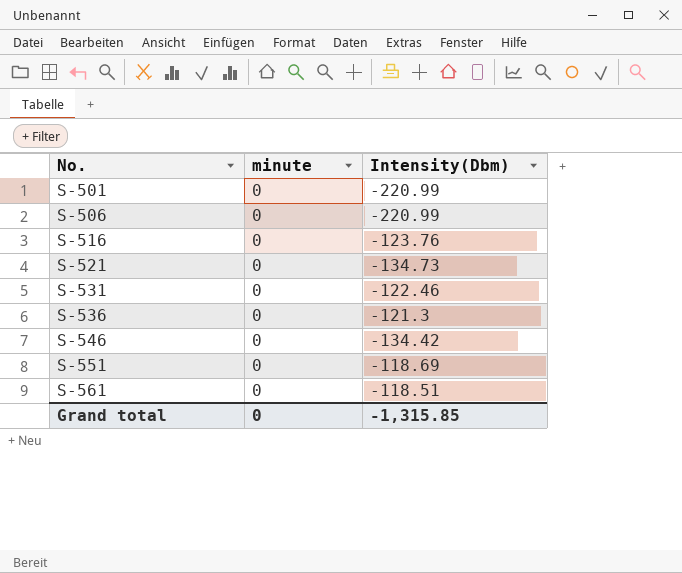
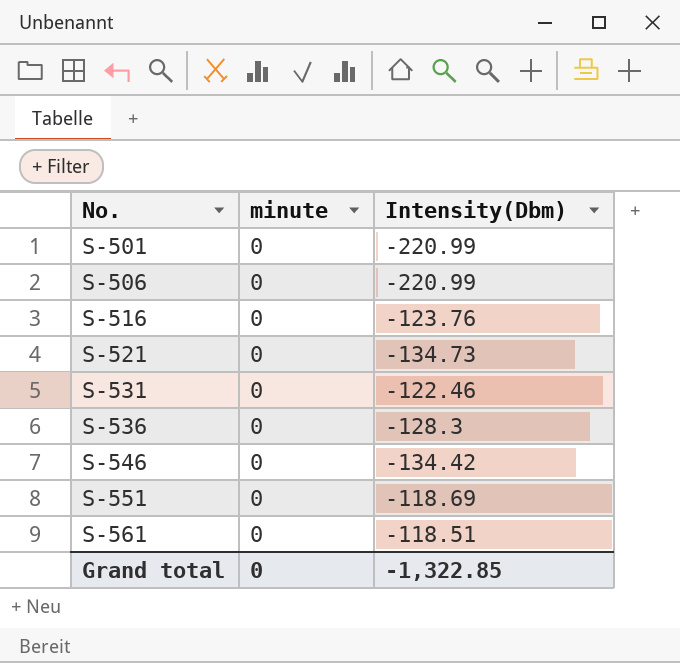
S-536 | Intensity(Dbm): -121.3 -> -128.3
Grand total | Intensity(Dbm): -1,315.85 -> -1,322.85

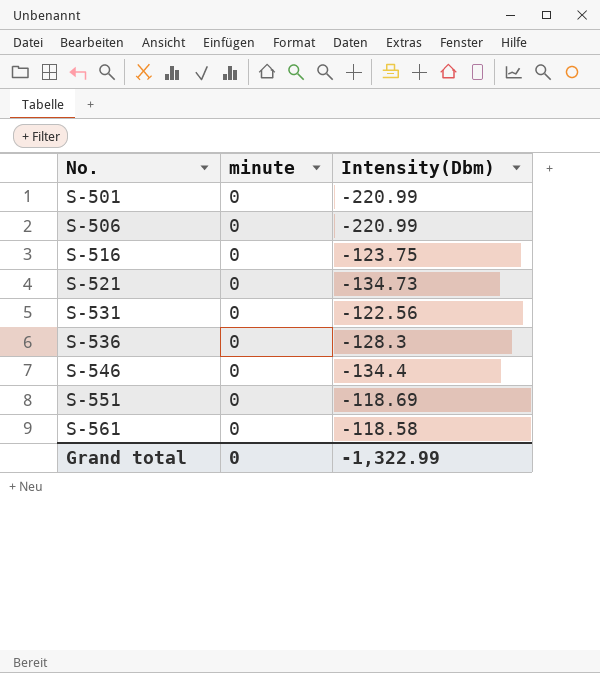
S-516 | Intensity(Dbm): -123.76 -> -123.75
S-531 | Intensity(Dbm): -122.46 -> -122.56
S-546 | Intensity(Dbm): -134.42 -> -134.4
S-561 | Intensity(Dbm): -118.51 -> -118.58
Grand total | Intensity(Dbm): -1,322.85 -> -1,322.99

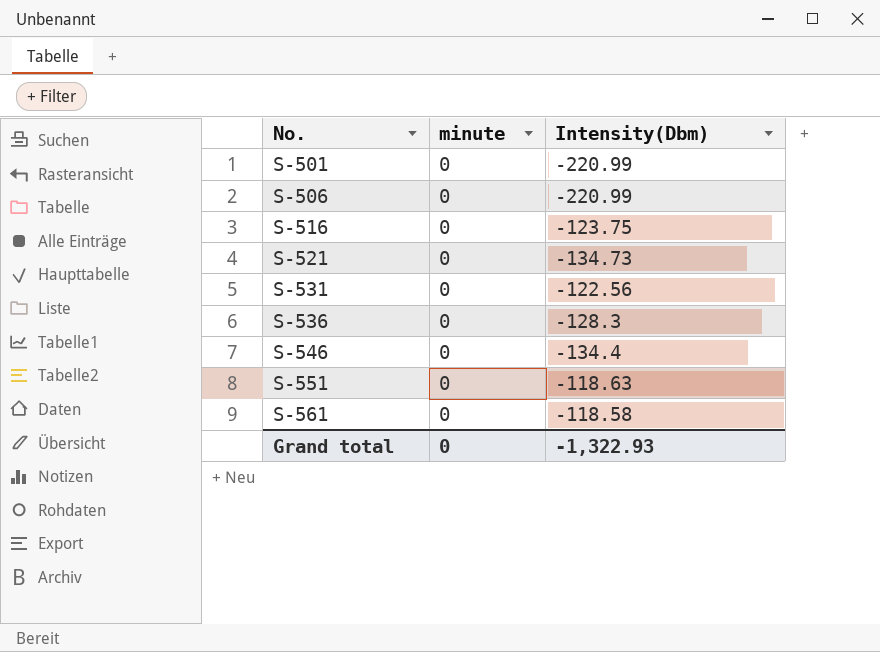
S-551 | Intensity(Dbm): -118.69 -> -118.63
Grand total | Intensity(Dbm): -1,322.99 -> -1,322.93

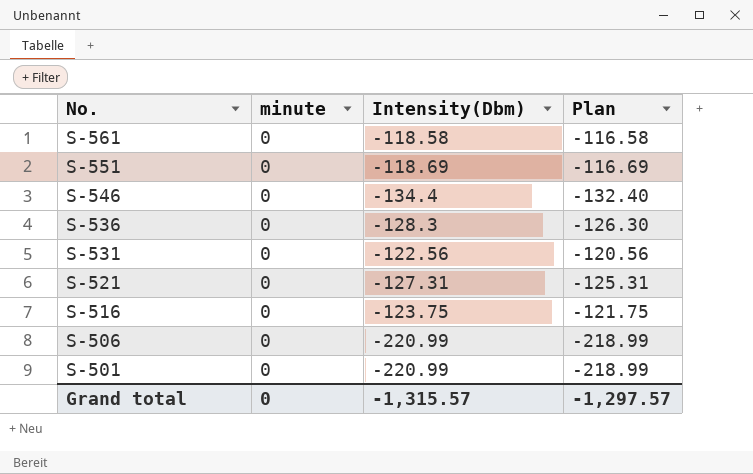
row order: No. ascending -> No. descending
column Plan | formula: none -> [Intensity(Dbm)] + 2
S-551 | Intensity(Dbm): -118.63 -> -118.69
S-521 | Intensity(Dbm): -134.73 -> -127.31
Grand total | Intensity(Dbm): -1,322.93 -> -1,315.57

